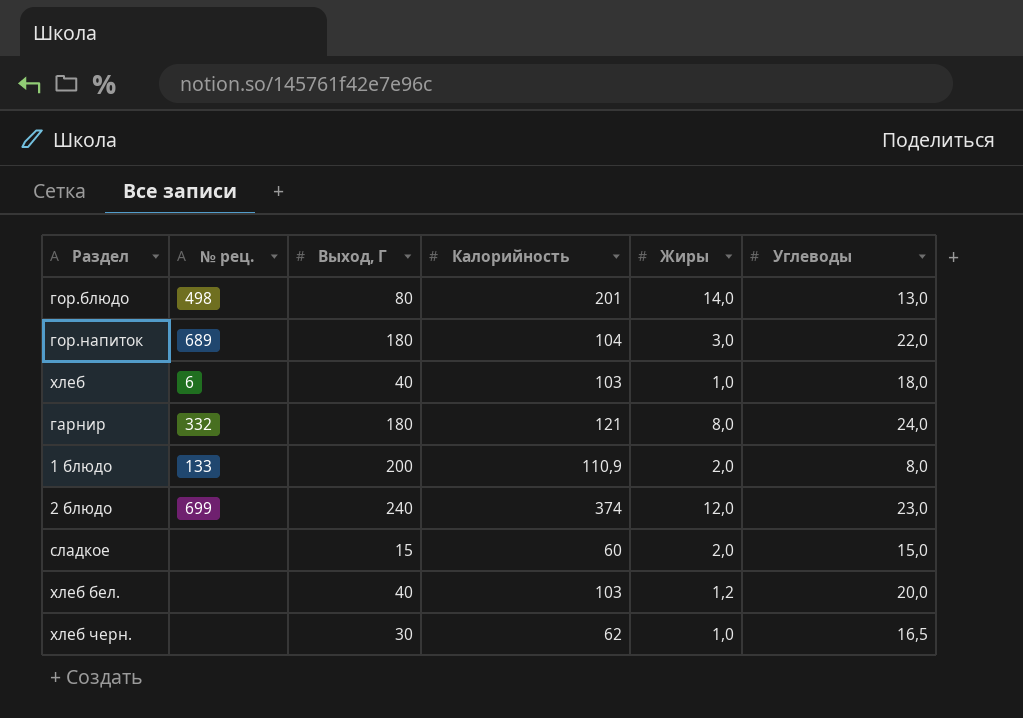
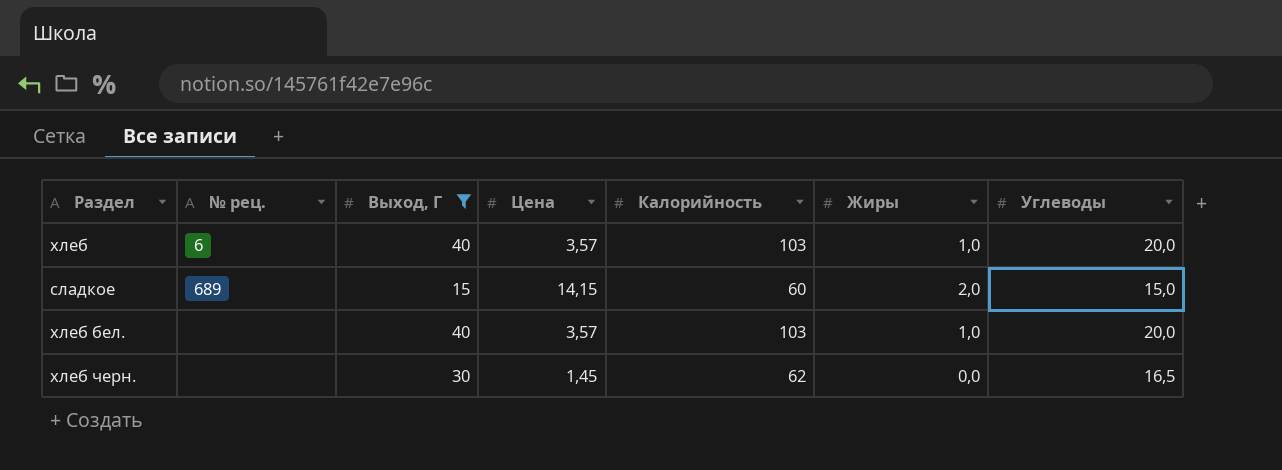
filter: none -> Выход, Г <= 40
column Цена | position: none -> 4
хлеб | Углеводы: 18,0 -> 20,0
сладкое | № рец.: none -> 689
хлеб бел. | Жиры: 1,2 -> 1,0
хлеб черн. | Жиры: 1,0 -> 0,0

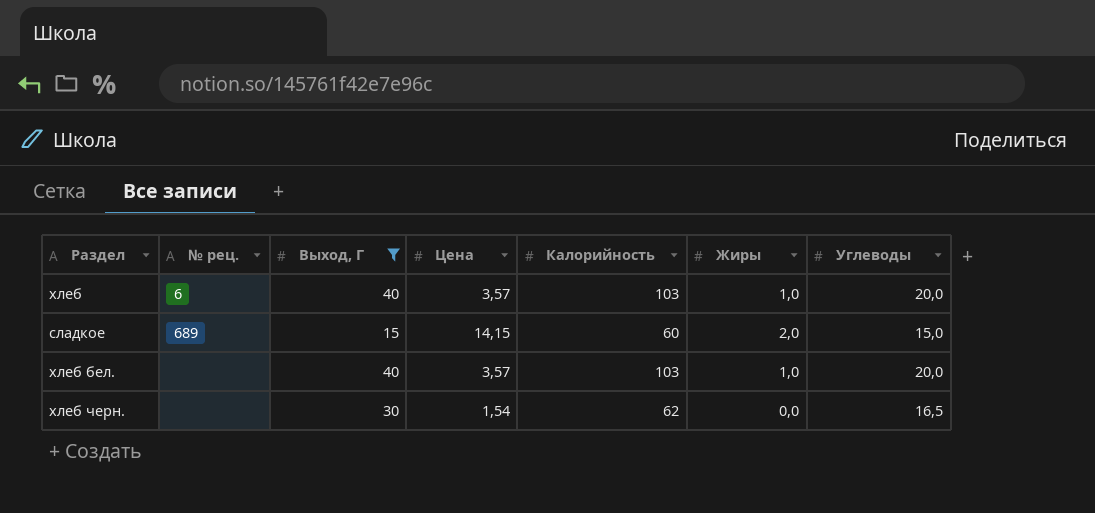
хлеб черн. | Цена: 1,45 -> 1,54

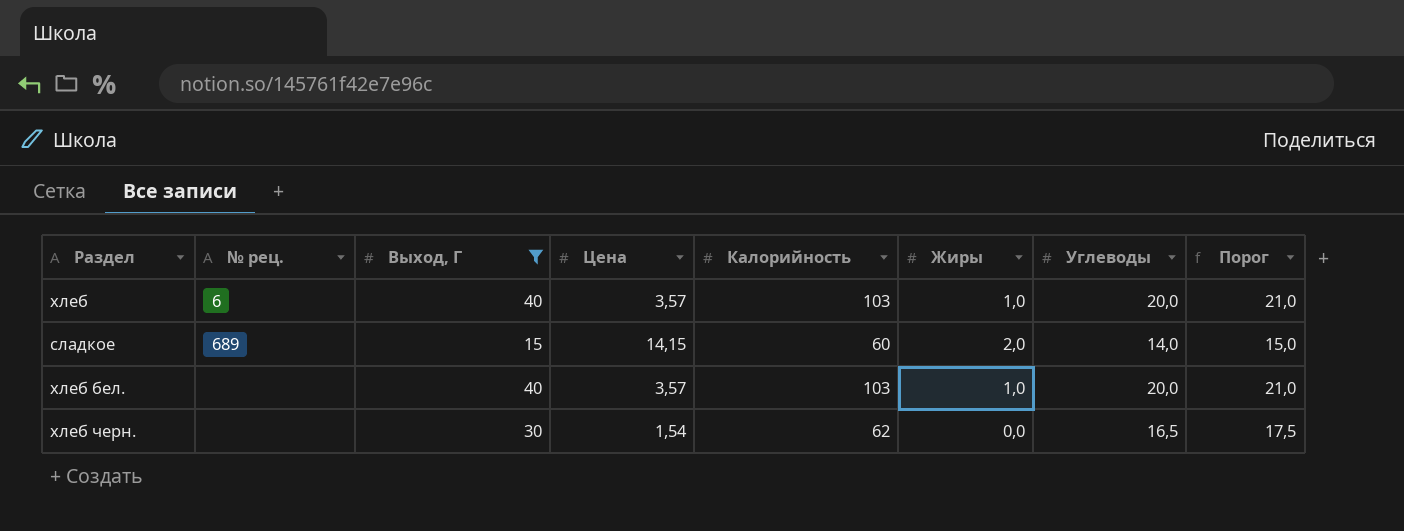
column Порог | formula: none -> [Углеводы] + 1
сладкое | Углеводы: 15,0 -> 14,0

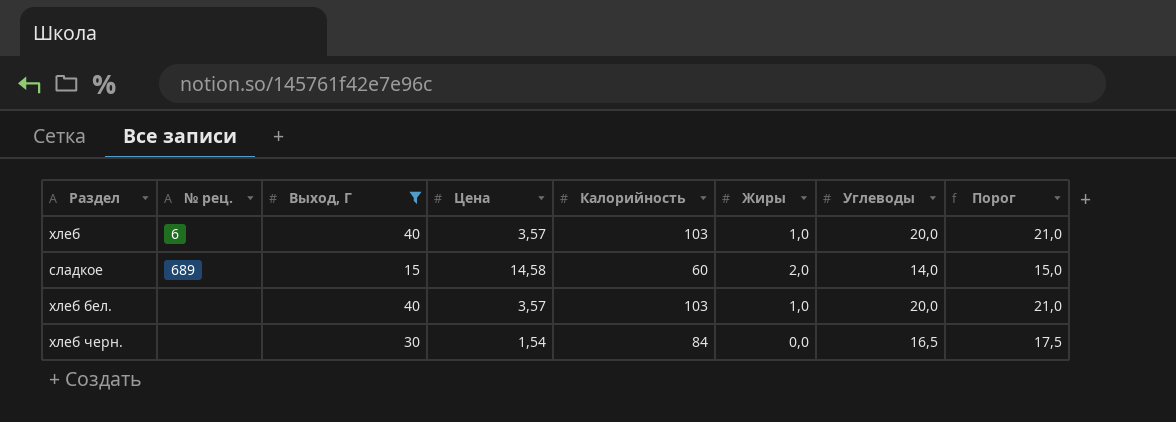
сладкое | Цена: 14,15 -> 14,58
хлеб черн. | Калорийность: 62 -> 84

